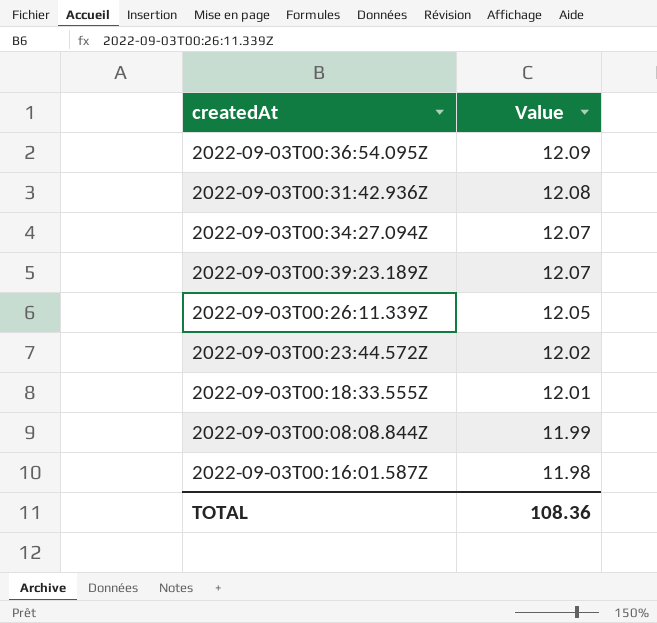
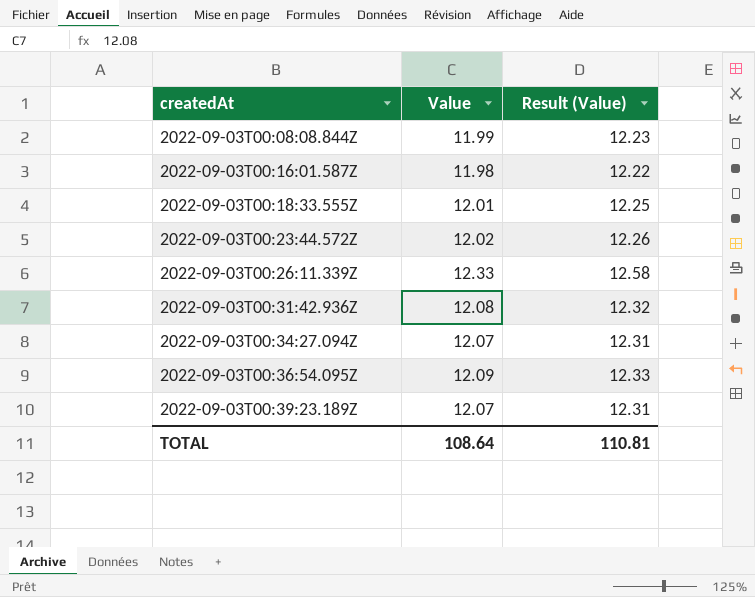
row order: Value descending -> createdAt ascending
column Result (Value) | formula: none -> [Value] * 1.02
2022-09-03T00:26:11.339Z | Value: 12.05 -> 12.33
TOTAL | Value: 108.36 -> 108.64

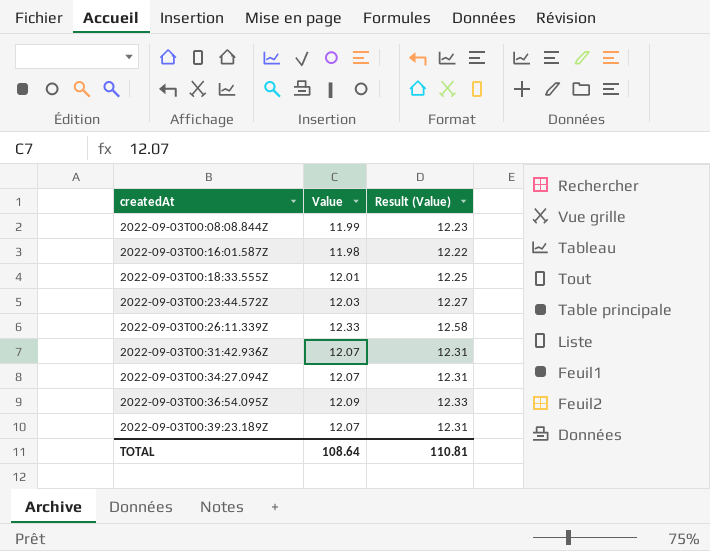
2022-09-03T00:23:44.572Z | Value: 12.02 -> 12.03
2022-09-03T00:23:44.572Z | Result (Value): 12.26 -> 12.27
2022-09-03T00:31:42.936Z | Value: 12.08 -> 12.07
2022-09-03T00:31:42.936Z | Result (Value): 12.32 -> 12.31

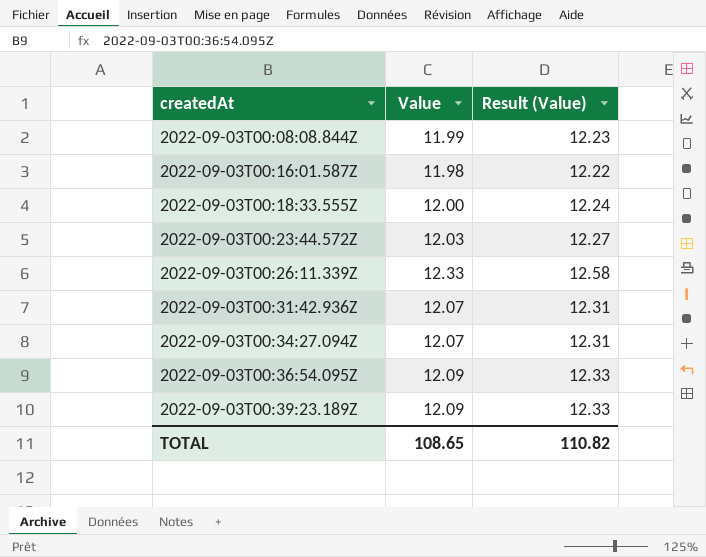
2022-09-03T00:18:33.555Z | Value: 12.01 -> 12.00
2022-09-03T00:18:33.555Z | Result (Value): 12.25 -> 12.24
2022-09-03T00:39:23.189Z | Value: 12.07 -> 12.09
2022-09-03T00:39:23.189Z | Result (Value): 12.31 -> 12.33
TOTAL | Value: 108.64 -> 108.65
TOTAL | Result (Value): 110.81 -> 110.82

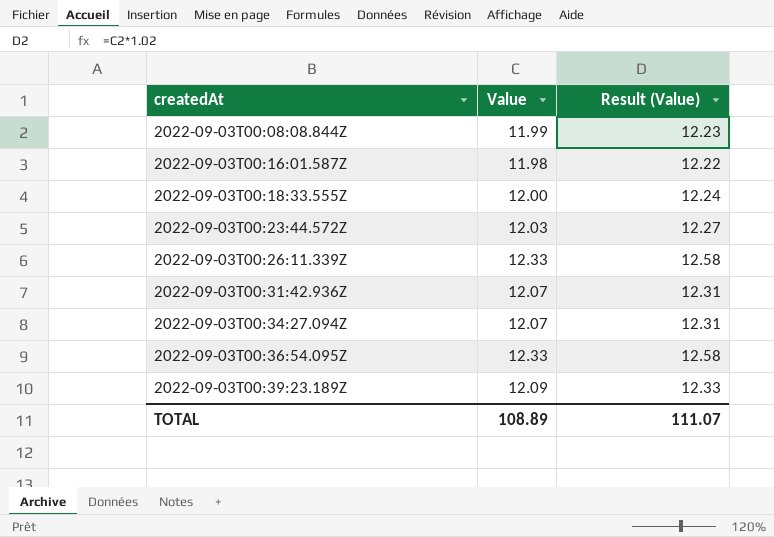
2022-09-03T00:36:54.095Z | Value: 12.09 -> 12.33
2022-09-03T00:36:54.095Z | Result (Value): 12.33 -> 12.58
TOTAL | Value: 108.65 -> 108.89
TOTAL | Result (Value): 110.82 -> 111.07

